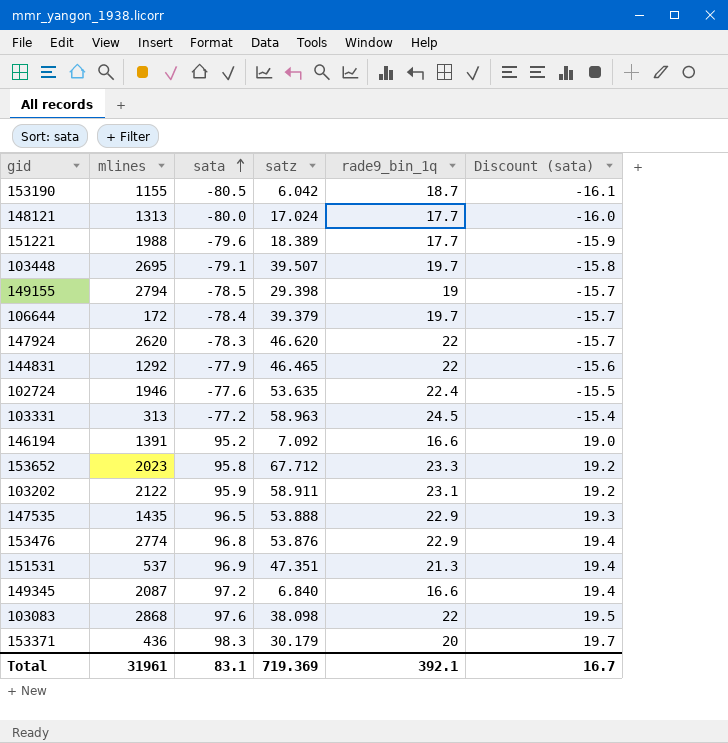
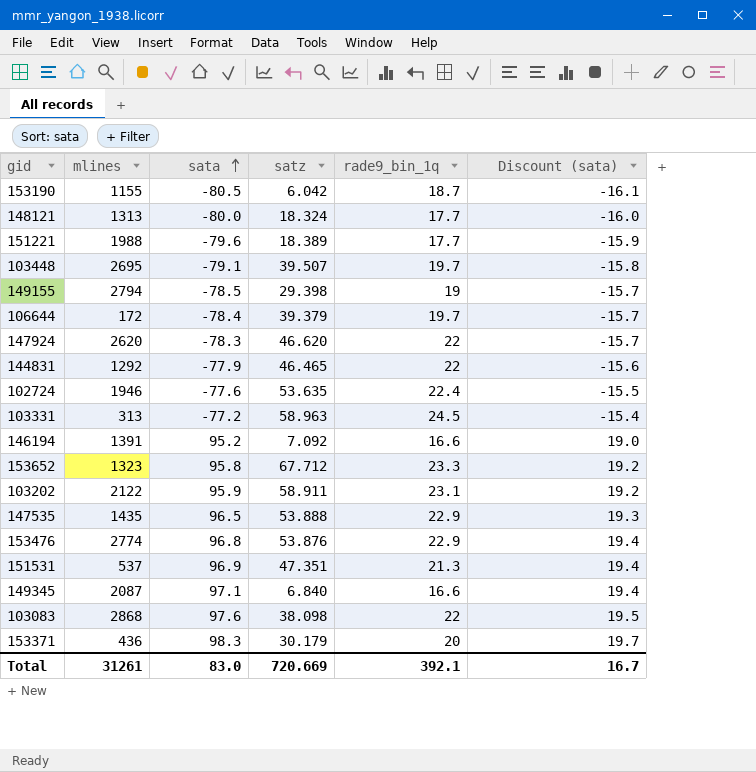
148121 | satz: 17.024 -> 18.324
153652 | mlines: 2023 -> 1323
149345 | sata: 97.2 -> 97.1
Total | mlines: 31961 -> 31261
Total | sata: 83.1 -> 83.0
Total | satz: 719.369 -> 720.669

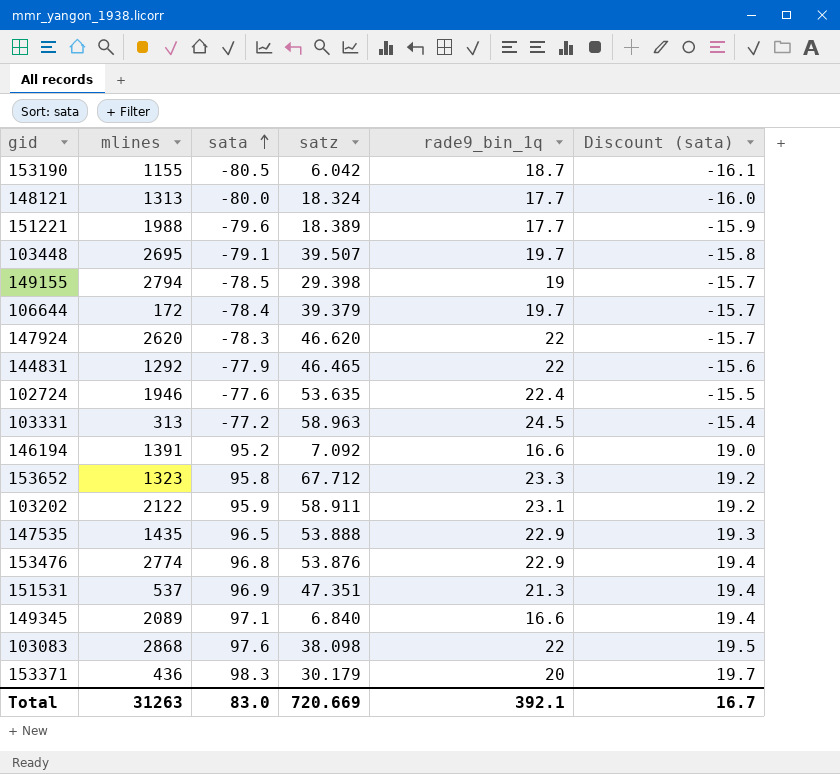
149345 | mlines: 2087 -> 2089
Total | mlines: 31261 -> 31263

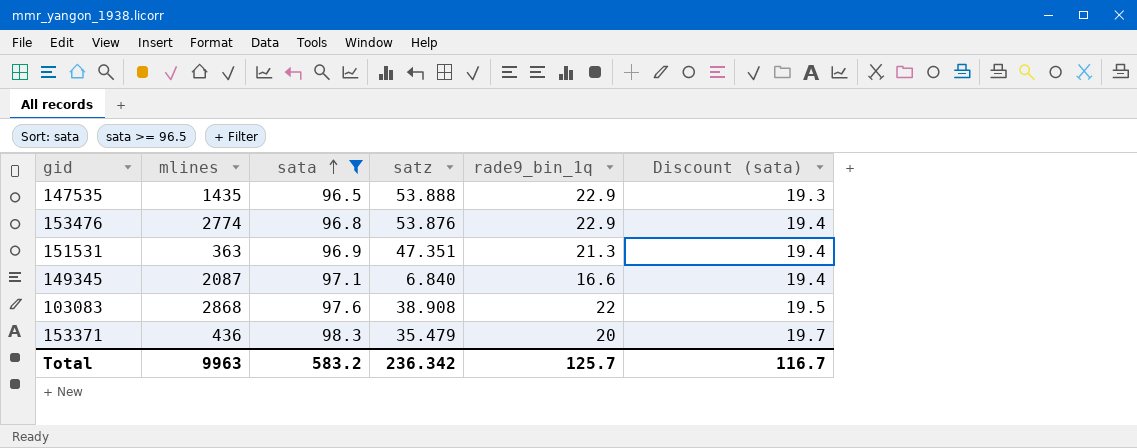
filter: none -> sata >= 96.5
151531 | mlines: 537 -> 363
149345 | mlines: 2089 -> 2087
103083 | satz: 38.098 -> 38.908
153371 | satz: 30.179 -> 35.479
Total | mlines: 31263 -> 9963
Total | sata: 83.0 -> 583.2
Total | satz: 720.669 -> 236.342
Total | rade9_bin_1q: 392.1 -> 125.7
Total | Discount (sata): 16.7 -> 116.7

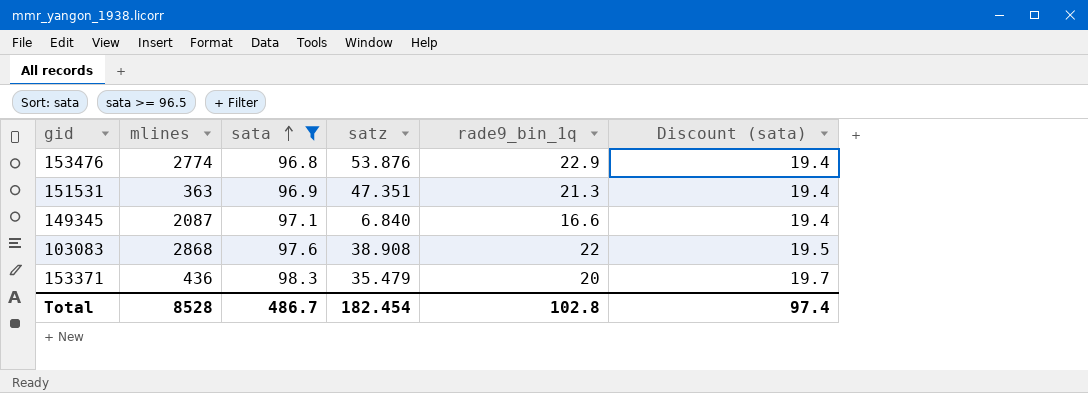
row 147535: 1435 | 96.5 | 53.888 | 22.9 | 19.3 -> none
Total | mlines: 9963 -> 8528
Total | sata: 583.2 -> 486.7
Total | satz: 236.342 -> 182.454
Total | rade9_bin_1q: 125.7 -> 102.8
Total | Discount (sata): 116.7 -> 97.4

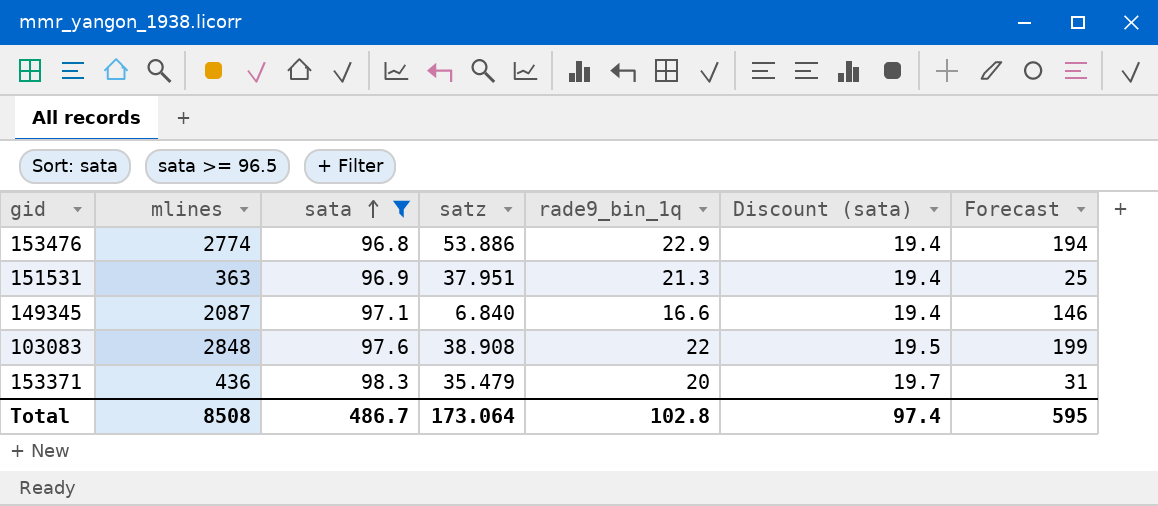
column Forecast | formula: none -> [mlines] * 0.07
153476 | satz: 53.876 -> 53.886
151531 | satz: 47.351 -> 37.951
103083 | mlines: 2868 -> 2848
Total | mlines: 8528 -> 8508
Total | satz: 182.454 -> 173.064

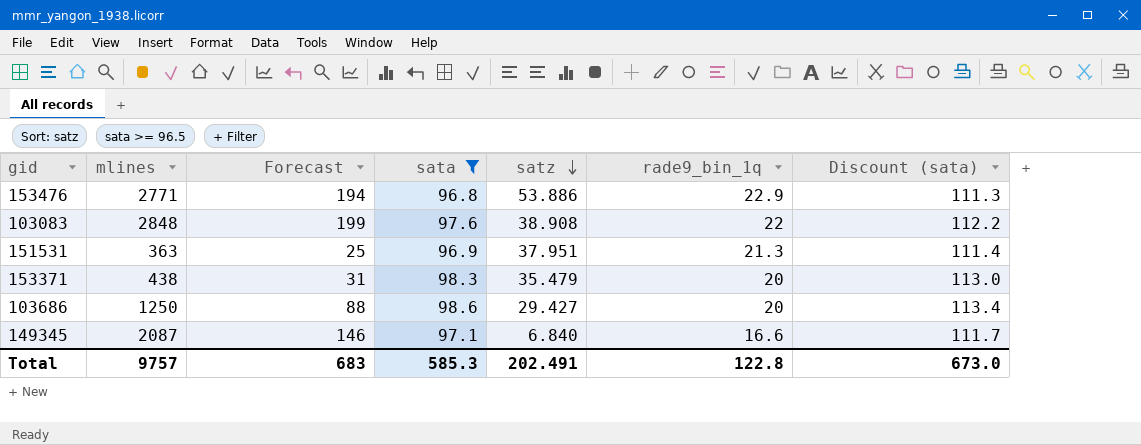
row order: sata ascending -> satz descending
column Forecast | position: 7 -> 3
column Discount (sata) | formula: [sata] * 0.2 -> [sata] * 1.15
153476 | mlines: 2774 -> 2771
153371 | mlines: 436 -> 438
row 103686: none -> 1250 | 88 | 98.6 | 29.427 | 20 | 113.4
Total | mlines: 8508 -> 9757
Total | Forecast: 595 -> 683
Total | sata: 486.7 -> 585.3
Total | satz: 173.064 -> 202.491
Total | rade9_bin_1q: 102.8 -> 122.8
Total | Discount (sata): 97.4 -> 673.0

